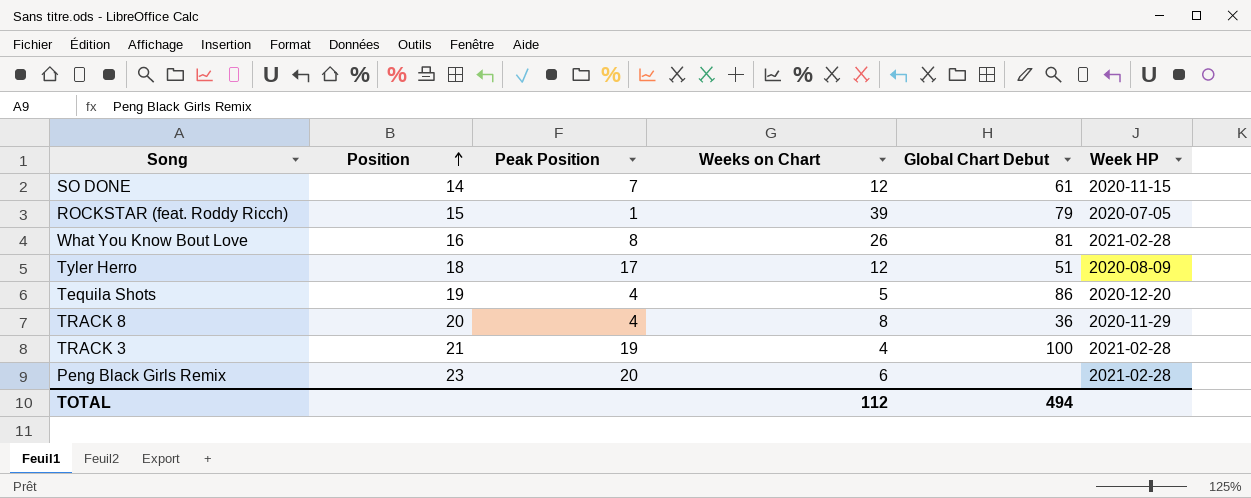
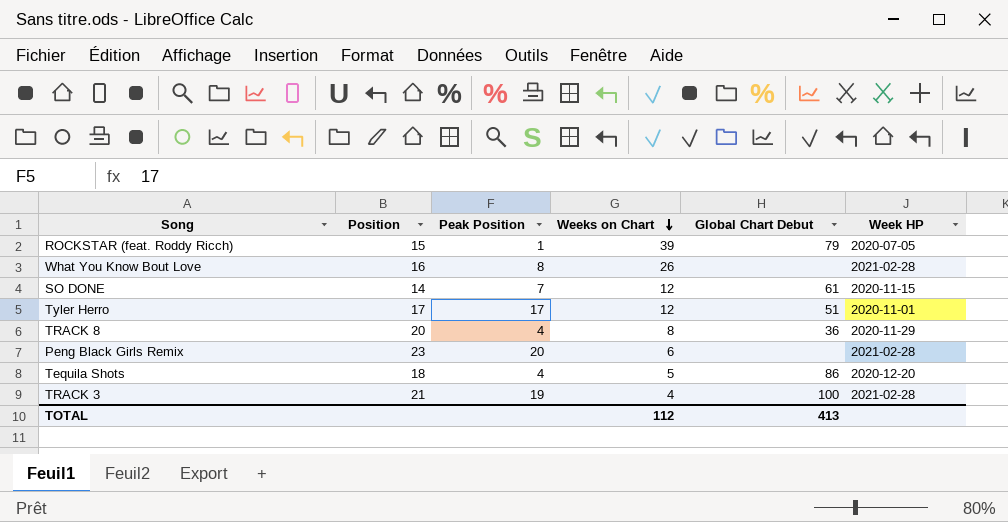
row order: Position ascending -> Weeks on Chart descending
What You Know Bout Love | Global Chart Debut: 81 -> none
Tyler Herro | Position: 18 -> 17
Tyler Herro | Week HP: 2020-08-09 -> 2020-11-01
Tequila Shots | Position: 19 -> 18
TOTAL | Global Chart Debut: 494 -> 413

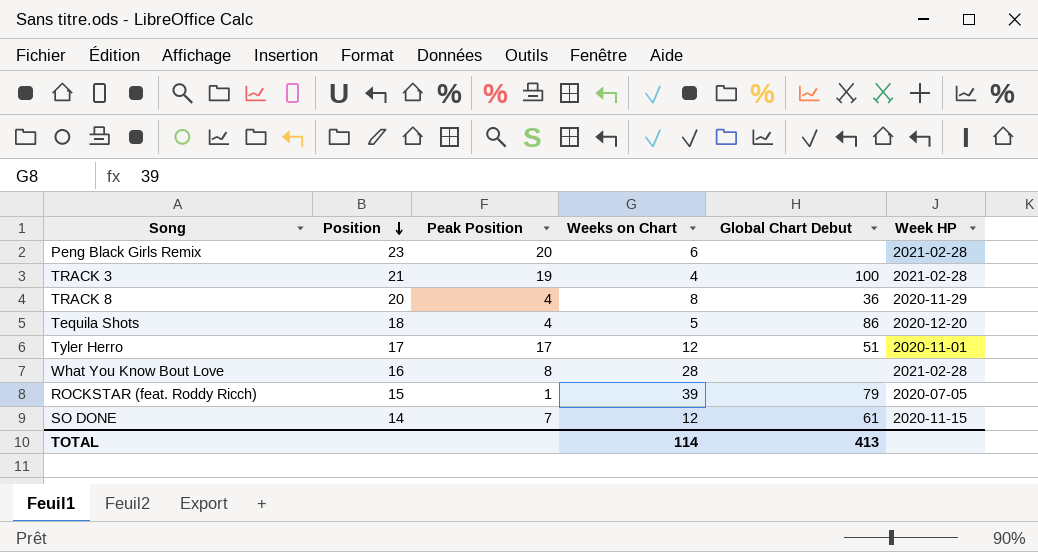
row order: Weeks on Chart descending -> Position descending
What You Know Bout Love | Weeks on Chart: 26 -> 28
TOTAL | Weeks on Chart: 112 -> 114

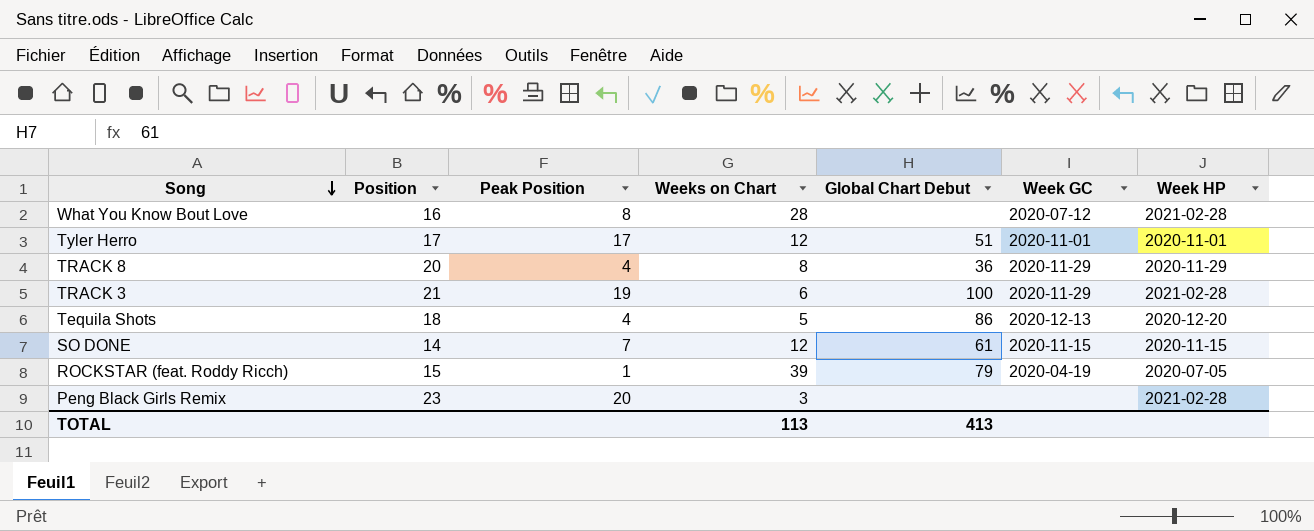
row order: Position descending -> Song descending
column Week GC | position: none -> 6
TRACK 3 | Weeks on Chart: 4 -> 6
Peng Black Girls Remix | Weeks on Chart: 6 -> 3
TOTAL | Weeks on Chart: 114 -> 113

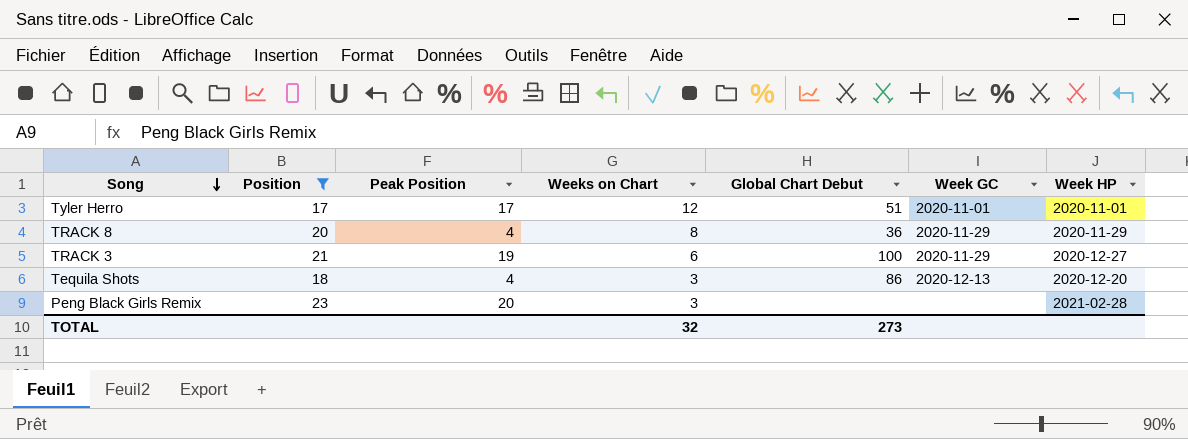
filter: none -> Position >= 17
TRACK 3 | Week HP: 2021-02-28 -> 2020-12-27
Tequila Shots | Weeks on Chart: 5 -> 3
TOTAL | Weeks on Chart: 113 -> 32
TOTAL | Global Chart Debut: 413 -> 273

